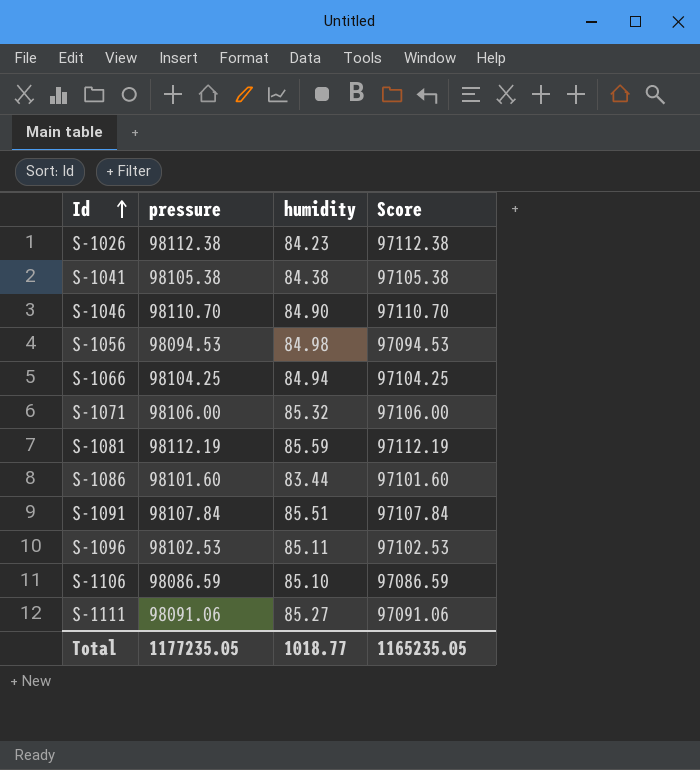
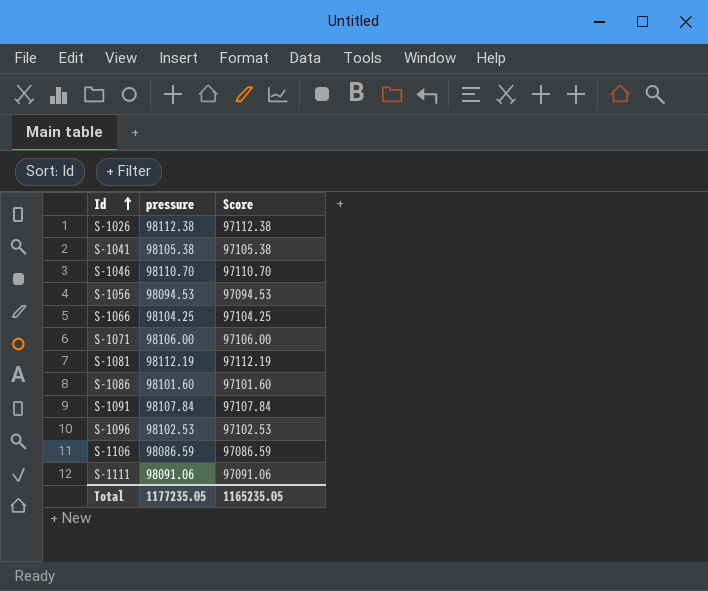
column humidity | position: 3 -> none

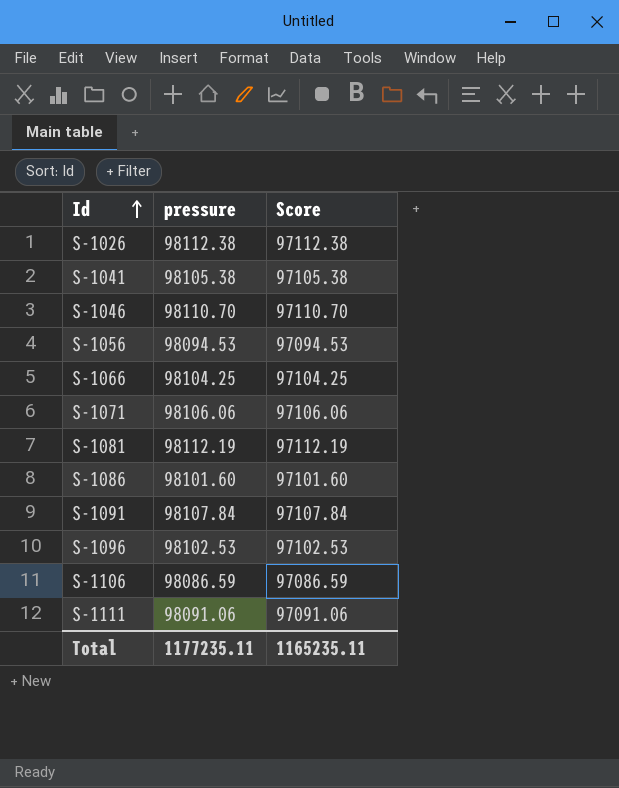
S-1071 | pressure: 98106.00 -> 98106.06
S-1071 | Score: 97106.00 -> 97106.06
Total | pressure: 1177235.05 -> 1177235.11
Total | Score: 1165235.05 -> 1165235.11

